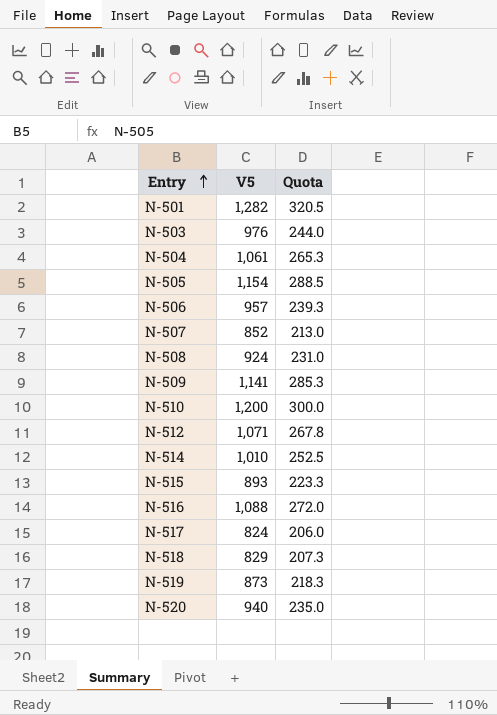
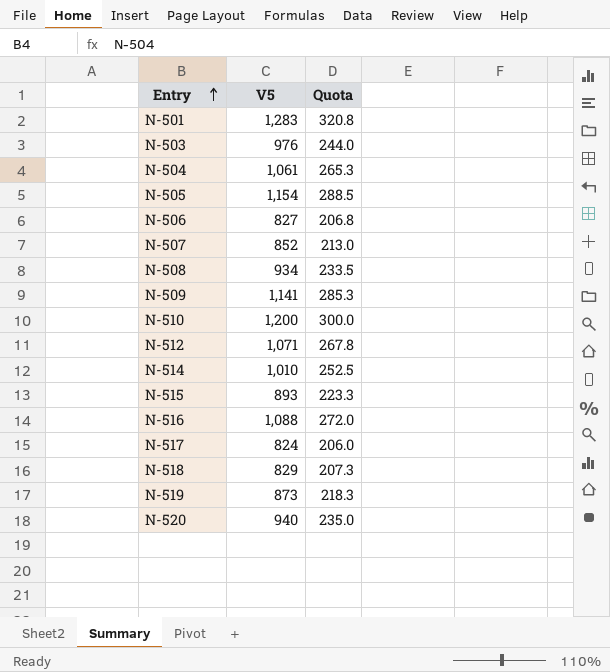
N-501 | V5: 1,282 -> 1,283
N-501 | Quota: 320.5 -> 320.8
N-506 | V5: 957 -> 827
N-506 | Quota: 239.3 -> 206.8
N-508 | V5: 924 -> 934
N-508 | Quota: 231.0 -> 233.5

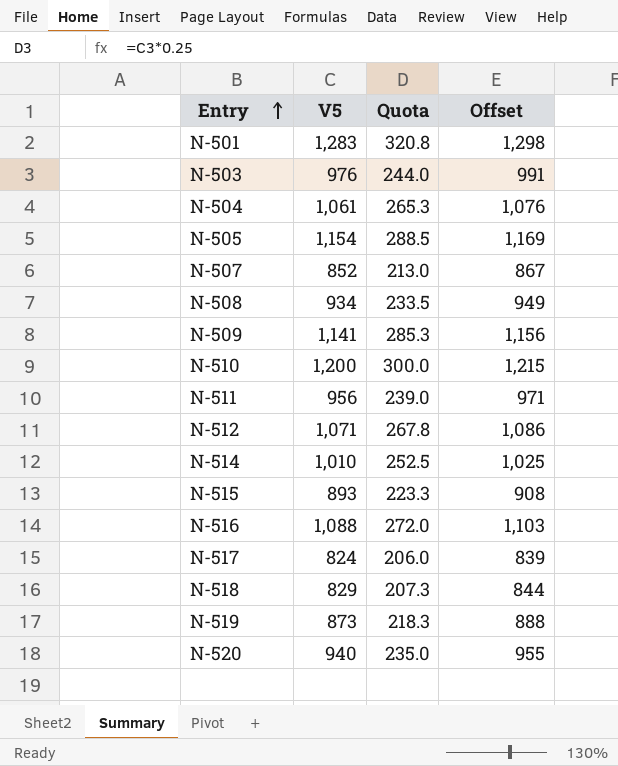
column Offset | formula: none -> [V5] + 15
row N-506: 827 | 206.8 -> none
row N-511: none -> 956 | 239.0 | 971

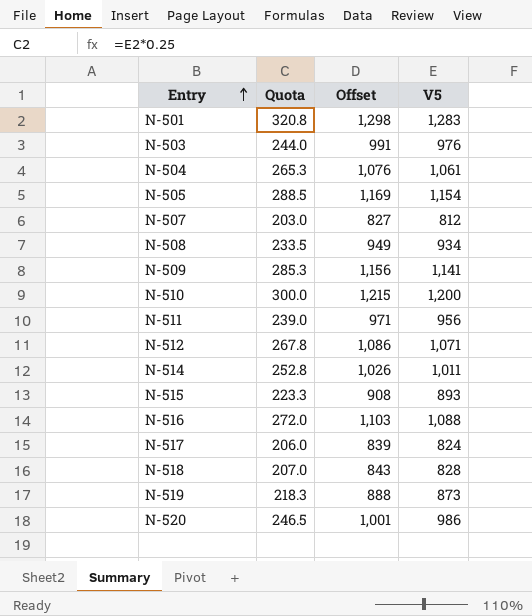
column V5 | position: 2 -> 4
N-507 | Quota: 213.0 -> 203.0
N-507 | Offset: 867 -> 827
N-507 | V5: 852 -> 812
N-514 | Quota: 252.5 -> 252.8
N-514 | Offset: 1,025 -> 1,026
N-514 | V5: 1,010 -> 1,011
N-518 | Quota: 207.3 -> 207.0
N-518 | Offset: 844 -> 843
N-518 | V5: 829 -> 828
N-520 | Quota: 235.0 -> 246.5
N-520 | Offset: 955 -> 1,001
N-520 | V5: 940 -> 986

